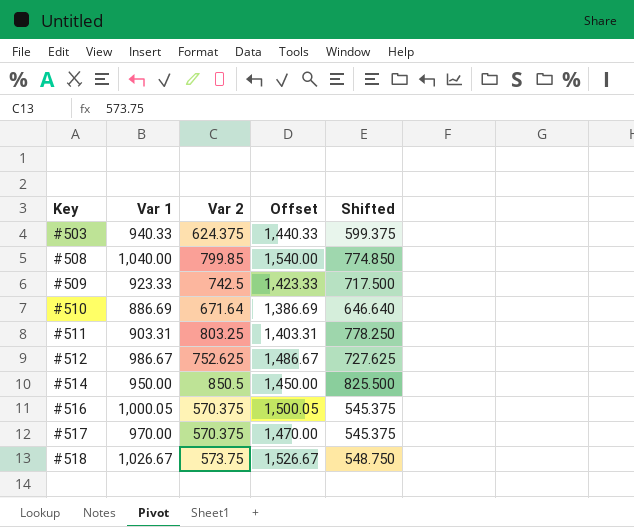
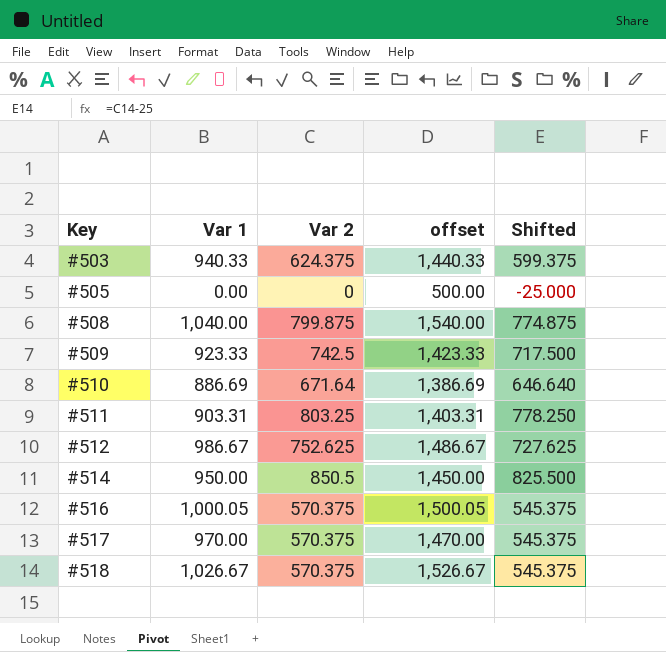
column name: Offset -> offset
row #505: none -> 0.00 | 0 | 500.00 | -25.000
#508 | Var 2: 799.85 -> 799.875
#508 | Shifted: 774.850 -> 774.875
#518 | Var 2: 573.75 -> 570.375
#518 | Shifted: 548.750 -> 545.375

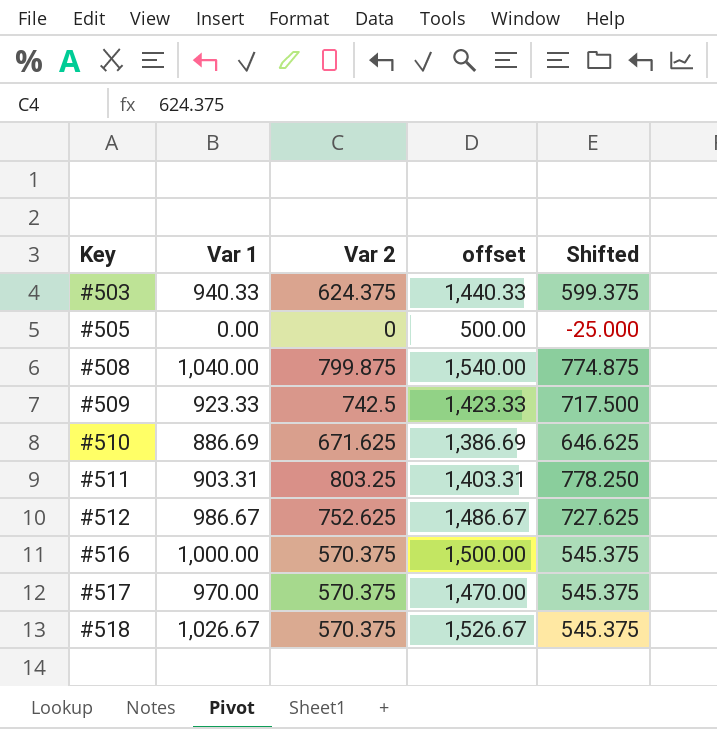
row #514: 950.00 | 850.5 | 1,450.00 | 825.500 -> none
#510 | Var 2: 671.64 -> 671.625
#510 | Shifted: 646.640 -> 646.625
#516 | Var 1: 1,000.05 -> 1,000.00
#516 | offset: 1,500.05 -> 1,500.00

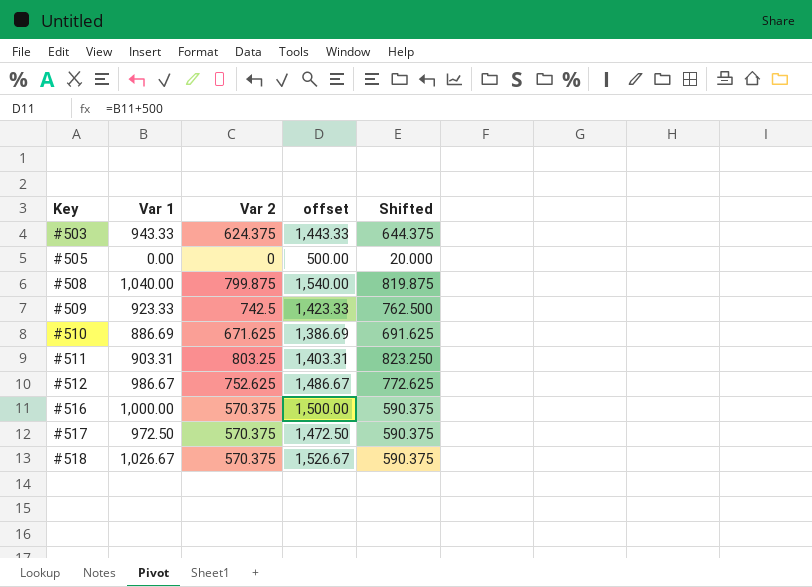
column Shifted | formula: [Var 2] - 25 -> [Var 2] + 20
#503 | Var 1: 940.33 -> 943.33
#503 | offset: 1,440.33 -> 1,443.33
#517 | Var 1: 970.00 -> 972.50
#517 | offset: 1,470.00 -> 1,472.50

